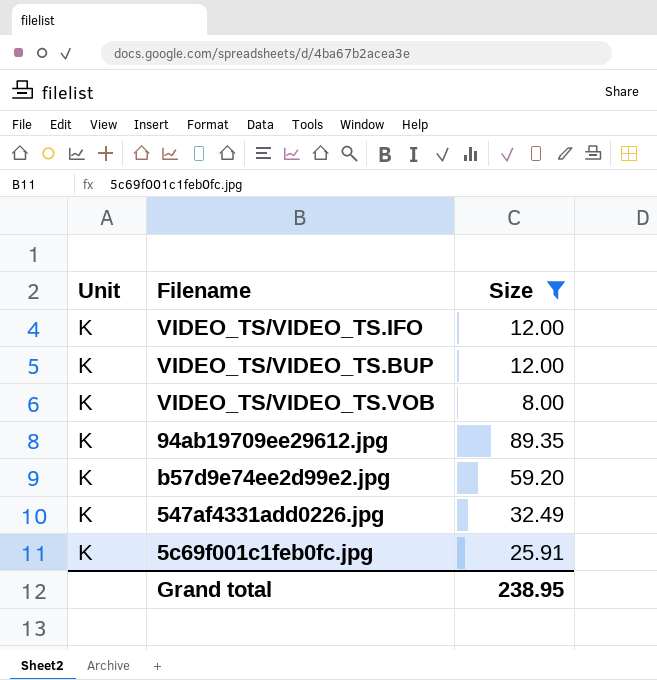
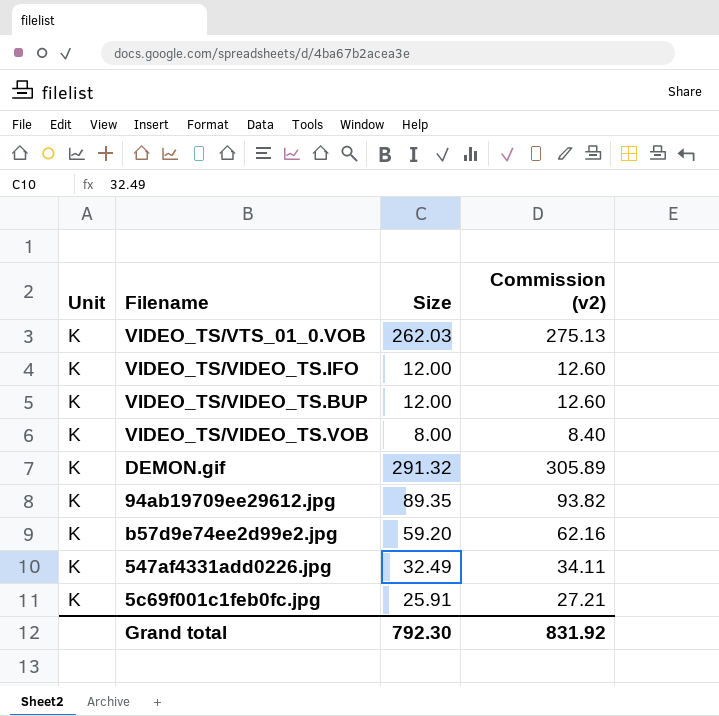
filter: Size <= 89.35 -> none
column Commission (v2) | formula: none -> [Size] * 1.05
Grand total | Size: 238.95 -> 792.30

